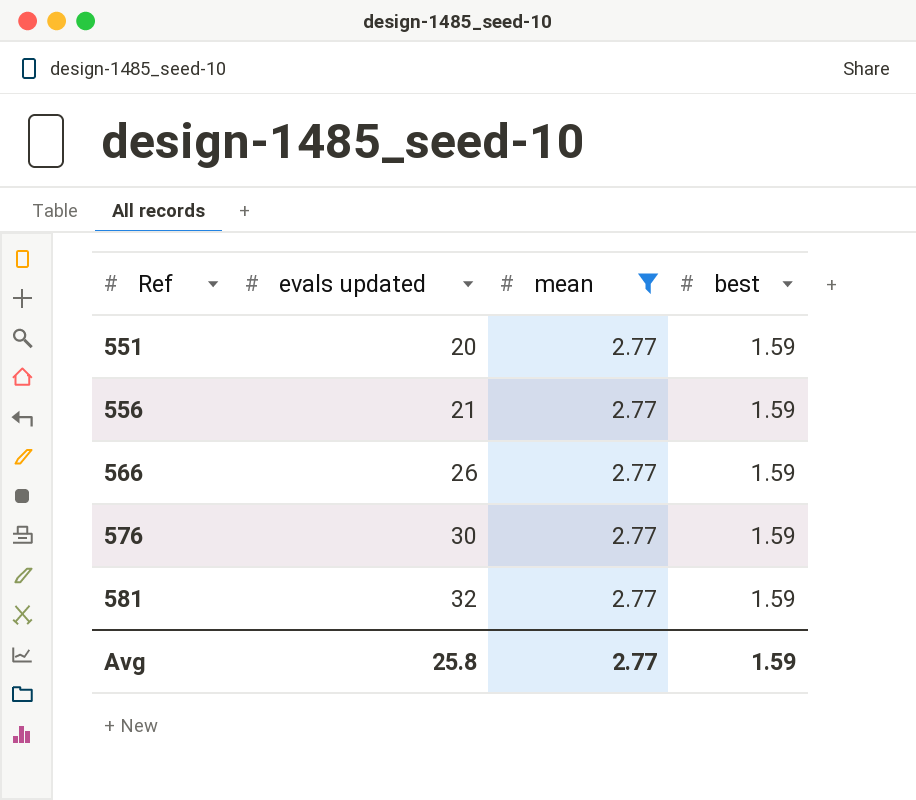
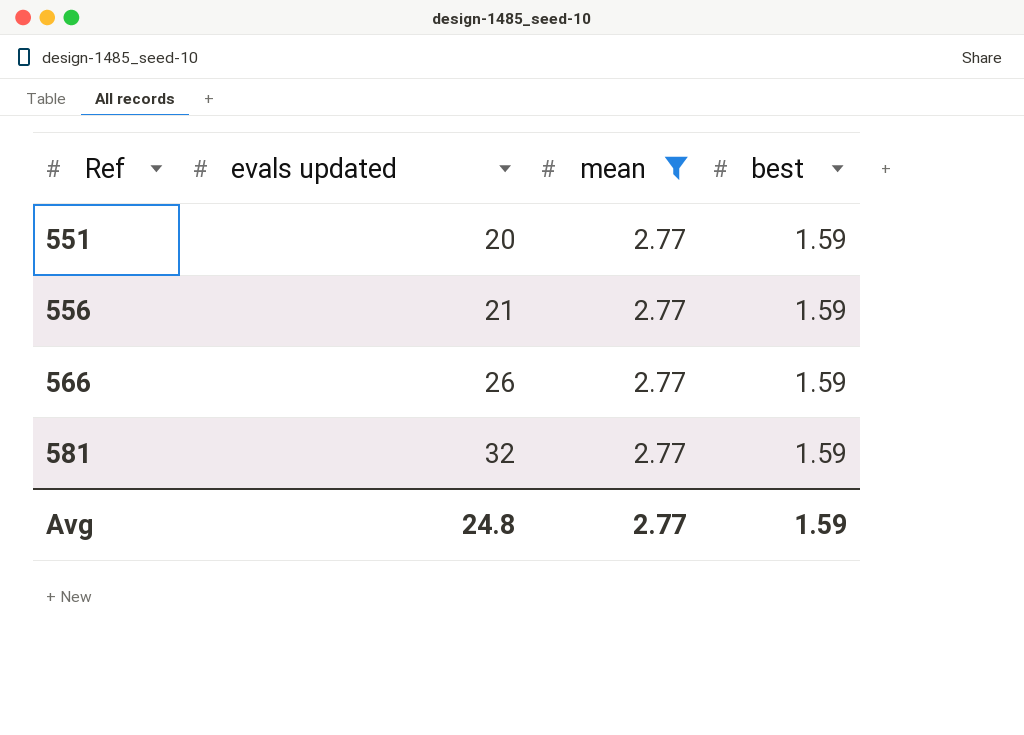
row 576: 30 | 2.77 | 1.59 -> none
Avg | evals updated: 25.8 -> 24.8

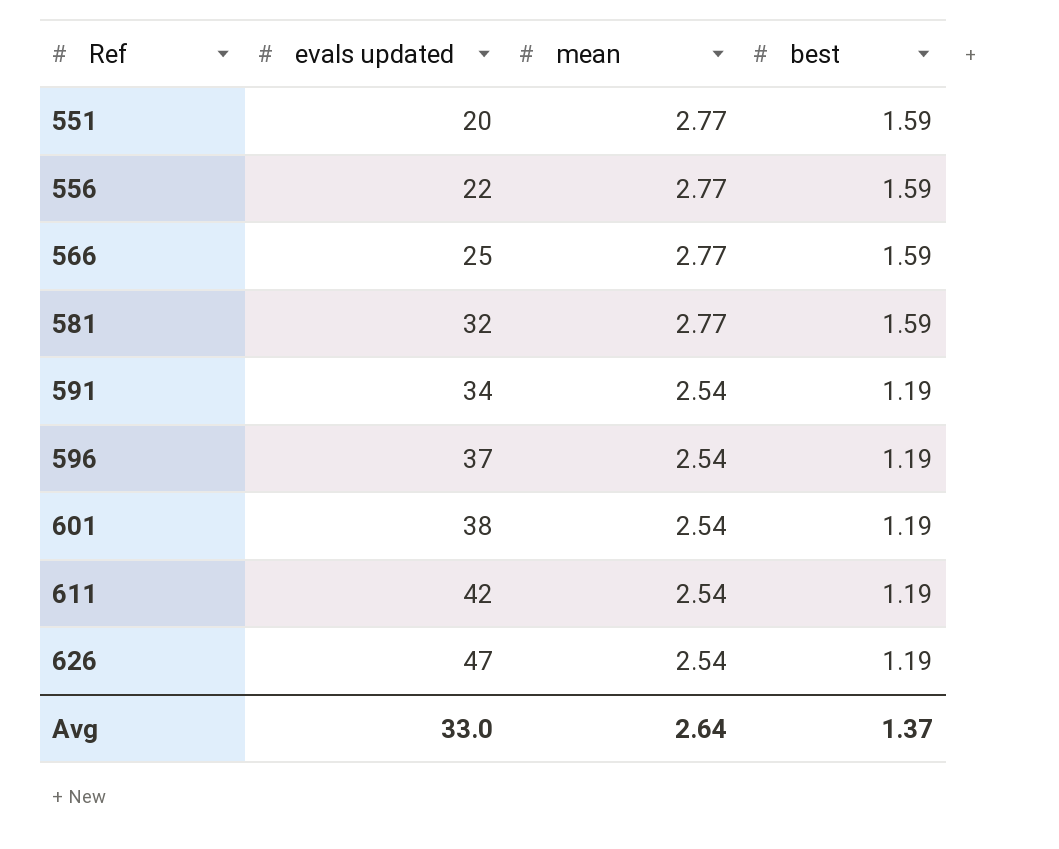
filter: mean = 2.77 -> none
556 | evals updated: 21 -> 22
566 | evals updated: 26 -> 25
Avg | evals updated: 24.8 -> 33.0
Avg | mean: 2.77 -> 2.64
Avg | best: 1.59 -> 1.37

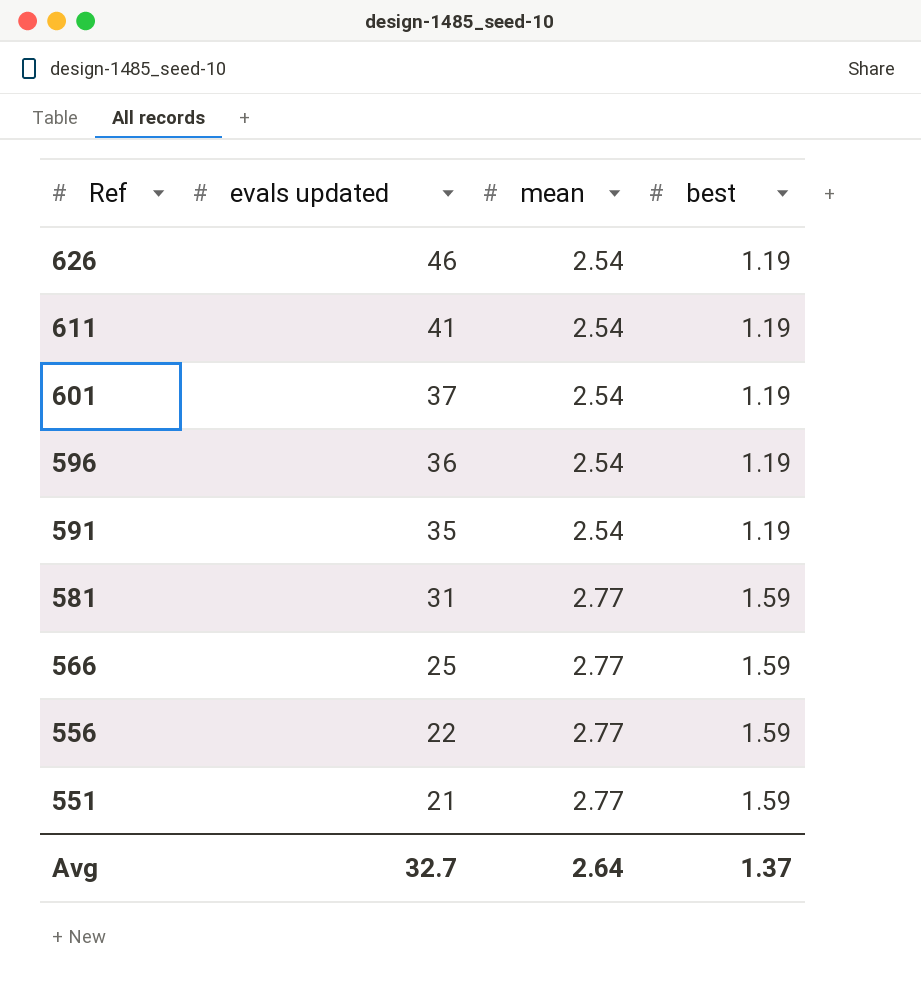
row order: Ref ascending -> Ref descending
626 | evals updated: 47 -> 46
611 | evals updated: 42 -> 41
601 | evals updated: 38 -> 37
596 | evals updated: 37 -> 36
591 | evals updated: 34 -> 35
581 | evals updated: 32 -> 31
551 | evals updated: 20 -> 21
Avg | evals updated: 33.0 -> 32.7

